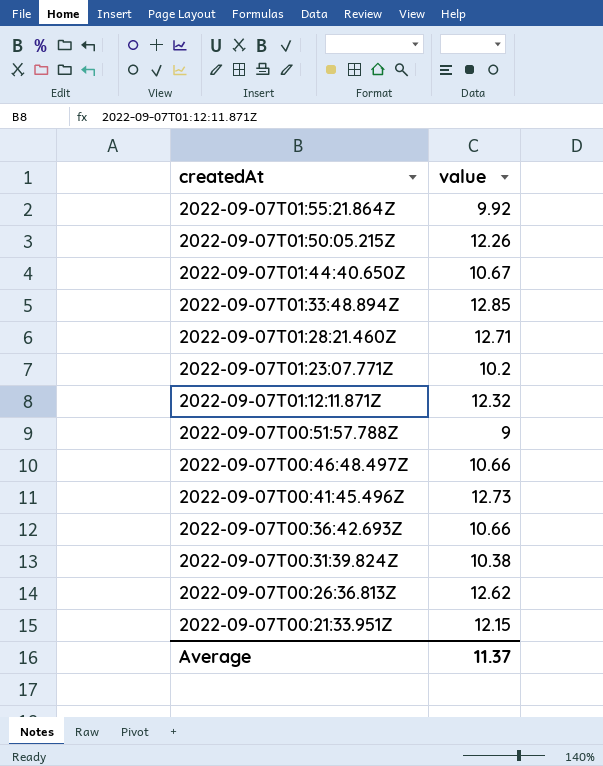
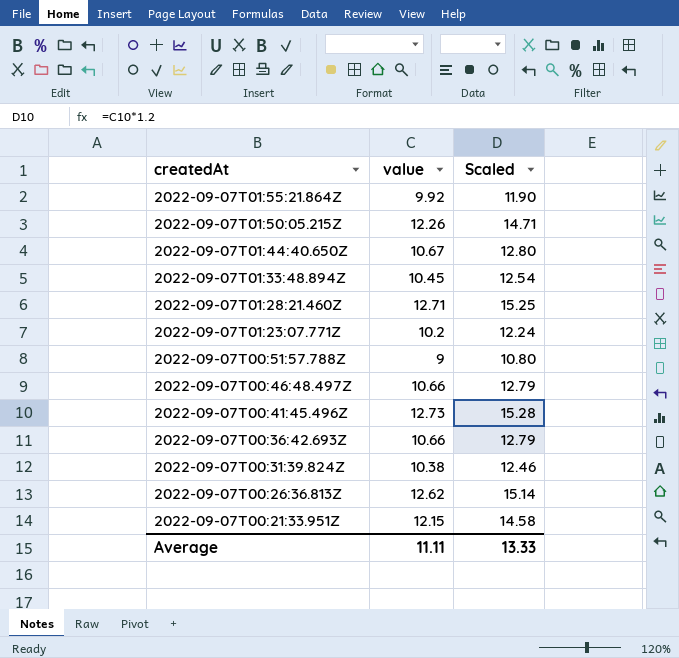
column Scaled | formula: none -> [value] * 1.2
row 2022-09-07T01:12:11.871Z: 12.32 -> none
2022-09-07T01:33:48.894Z | value: 12.85 -> 10.45
Average | value: 11.37 -> 11.11

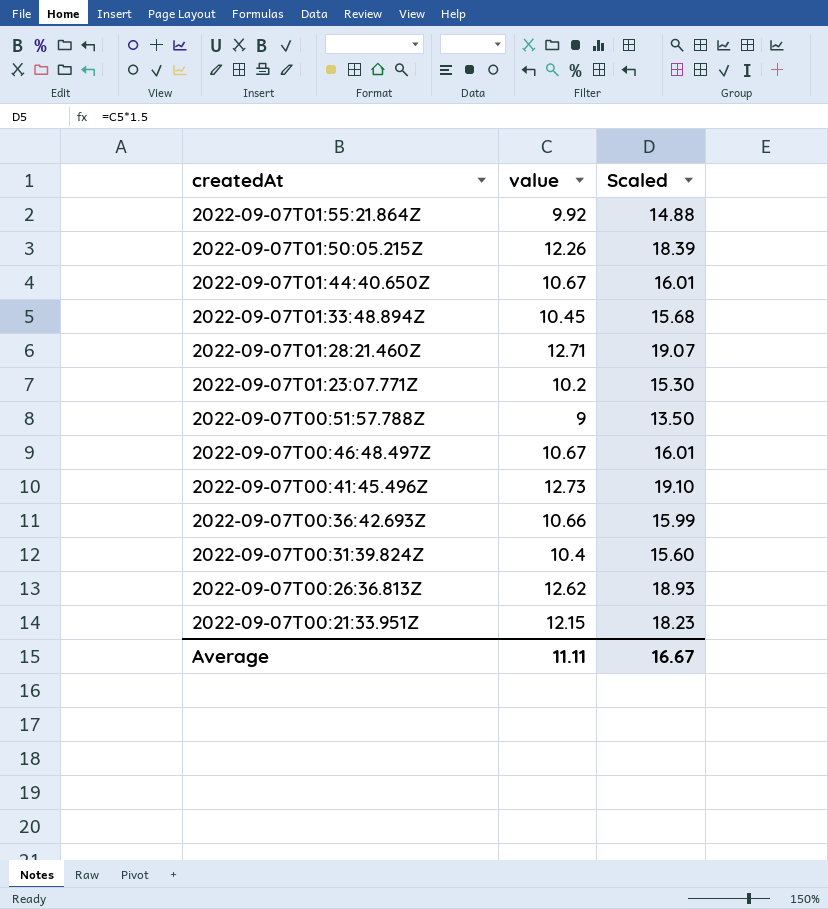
column Scaled | formula: [value] * 1.2 -> [value] * 1.5
2022-09-07T00:46:48.497Z | value: 10.66 -> 10.67
2022-09-07T00:31:39.824Z | value: 10.38 -> 10.4
Average | Scaled: 13.33 -> 16.67

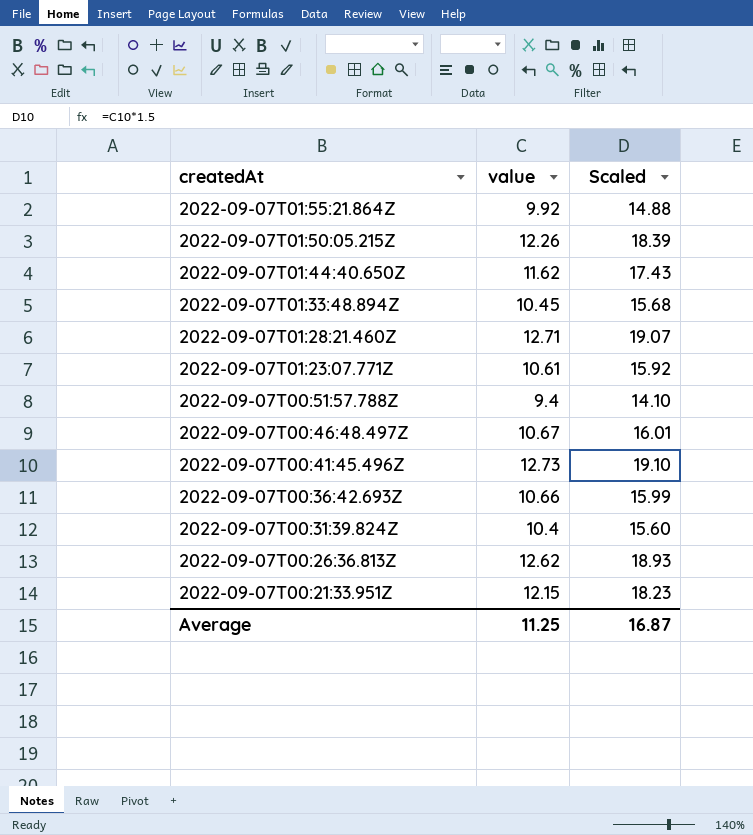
2022-09-07T01:44:40.650Z | value: 10.67 -> 11.62
2022-09-07T01:44:40.650Z | Scaled: 16.01 -> 17.43
2022-09-07T01:23:07.771Z | value: 10.2 -> 10.61
2022-09-07T01:23:07.771Z | Scaled: 15.30 -> 15.92
2022-09-07T00:51:57.788Z | value: 9 -> 9.4
2022-09-07T00:51:57.788Z | Scaled: 13.50 -> 14.10
Average | value: 11.11 -> 11.25
Average | Scaled: 16.67 -> 16.87

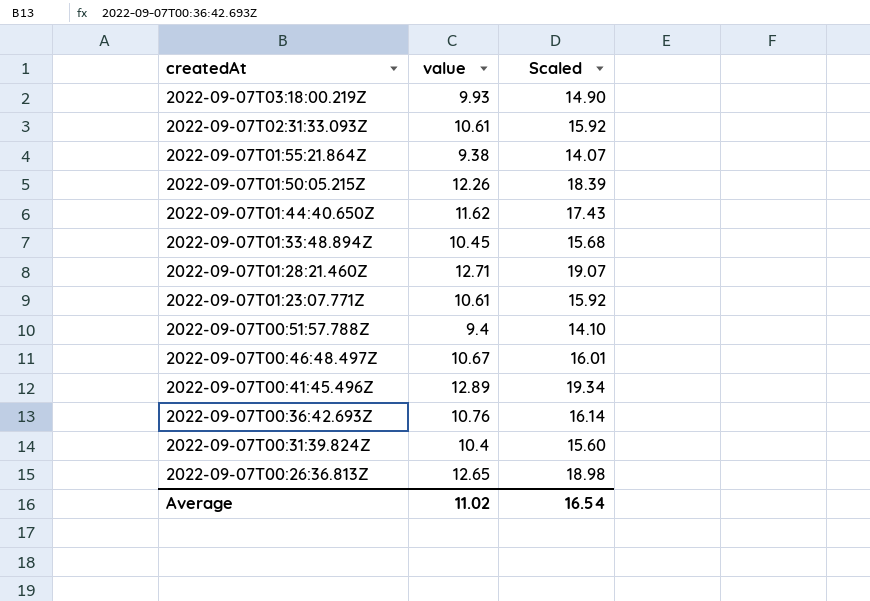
row 2022-09-07T00:21:33.951Z: 12.15 | 18.23 -> none
row 2022-09-07T03:18:00.219Z: none -> 9.93 | 14.90
row 2022-09-07T02:31:33.093Z: none -> 10.61 | 15.92
2022-09-07T01:55:21.864Z | value: 9.92 -> 9.38
2022-09-07T01:55:21.864Z | Scaled: 14.88 -> 14.07
2022-09-07T00:41:45.496Z | value: 12.73 -> 12.89
2022-09-07T00:41:45.496Z | Scaled: 19.10 -> 19.34
2022-09-07T00:36:42.693Z | value: 10.66 -> 10.76
2022-09-07T00:36:42.693Z | Scaled: 15.99 -> 16.14
2022-09-07T00:26:36.813Z | value: 12.62 -> 12.65
2022-09-07T00:26:36.813Z | Scaled: 18.93 -> 18.98
Average | value: 11.25 -> 11.02
Average | Scaled: 16.87 -> 16.54

